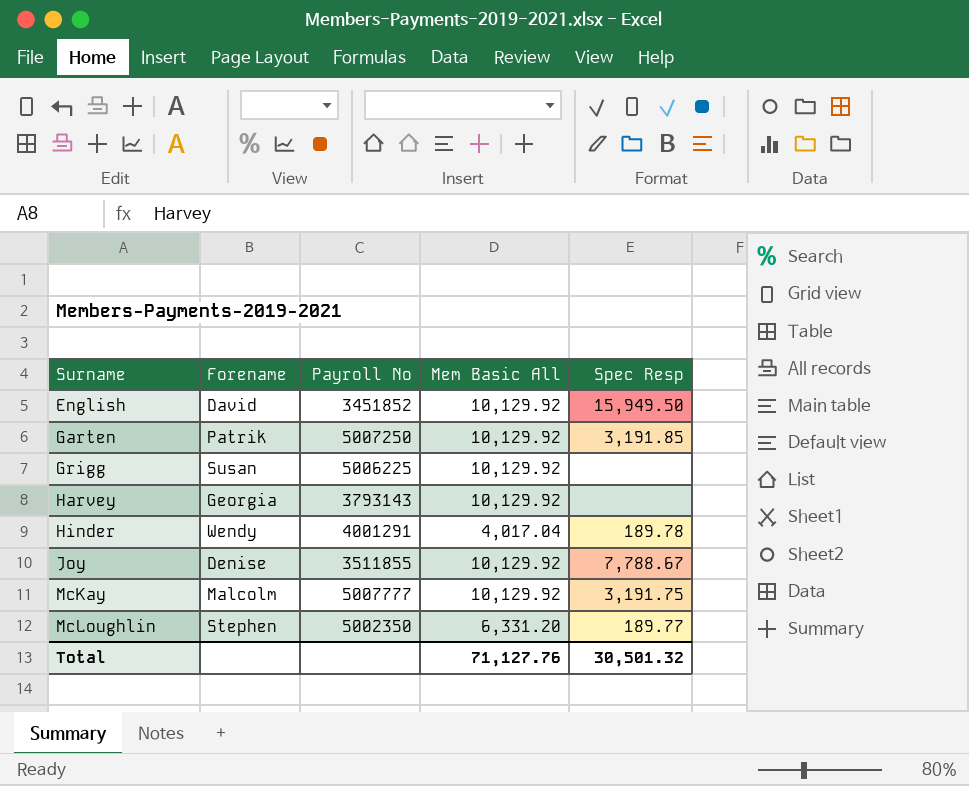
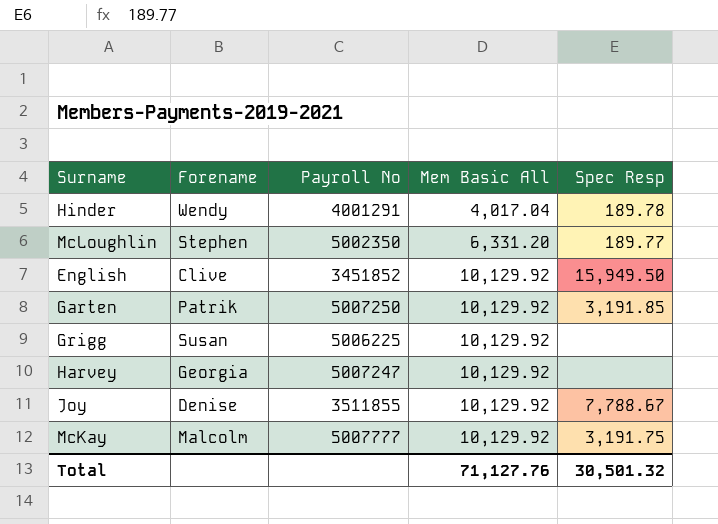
row order: Surname ascending -> Mem Basic All ascending
English | Forename: David -> Clive
Harvey | Payroll No: 3793143 -> 5007247

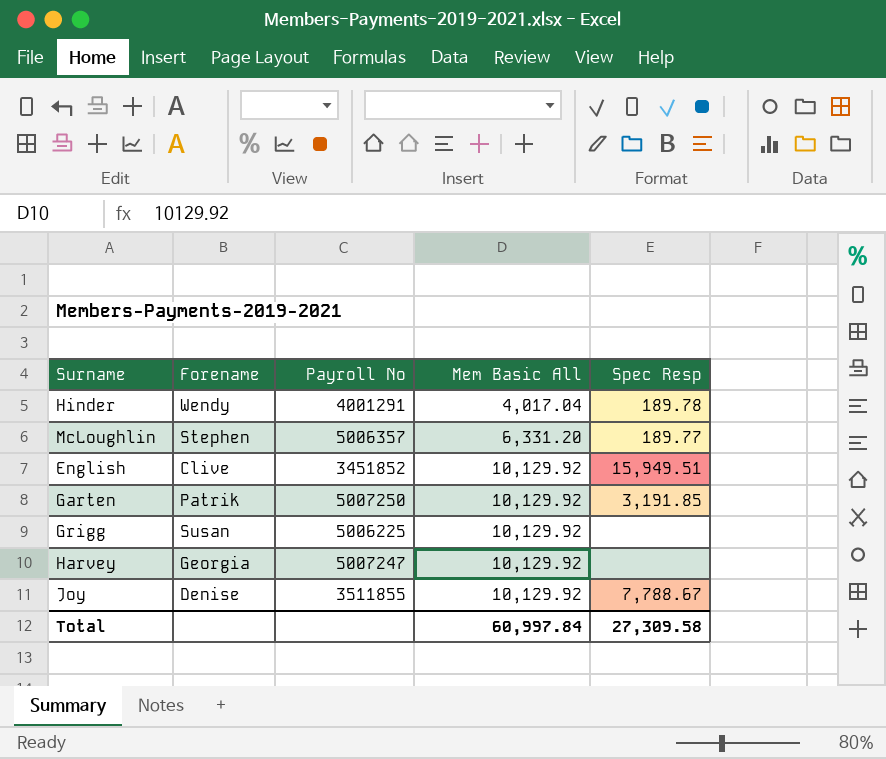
row McKay: Malcolm | 5007777 | 10,129.92 | 3,191.75 -> none
McLoughlin | Payroll No: 5002350 -> 5006357
English | Spec Resp: 15,949.50 -> 15,949.51
Total | Mem Basic All: 71,127.76 -> 60,997.84
Total | Spec Resp: 30,501.32 -> 27,309.58

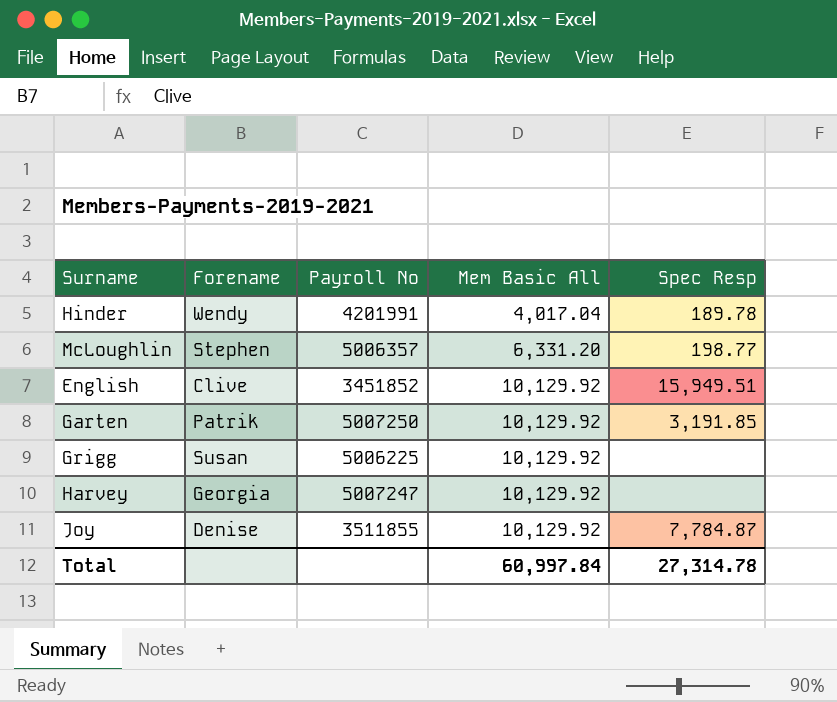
Hinder | Payroll No: 4001291 -> 4201991
McLoughlin | Spec Resp: 189.77 -> 198.77
Joy | Spec Resp: 7,788.67 -> 7,784.87
Total | Spec Resp: 27,309.58 -> 27,314.78

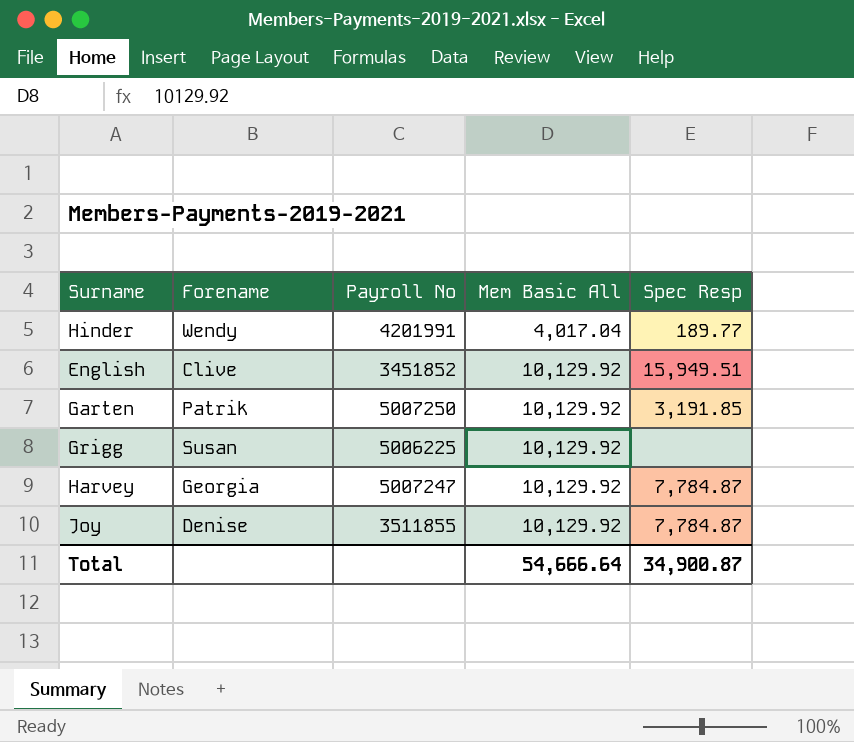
row McLoughlin: Stephen | 5006357 | 6,331.20 | 198.77 -> none
Hinder | Spec Resp: 189.78 -> 189.77
Harvey | Spec Resp: none -> 7,784.87
Total | Mem Basic All: 60,997.84 -> 54,666.64
Total | Spec Resp: 27,314.78 -> 34,900.87

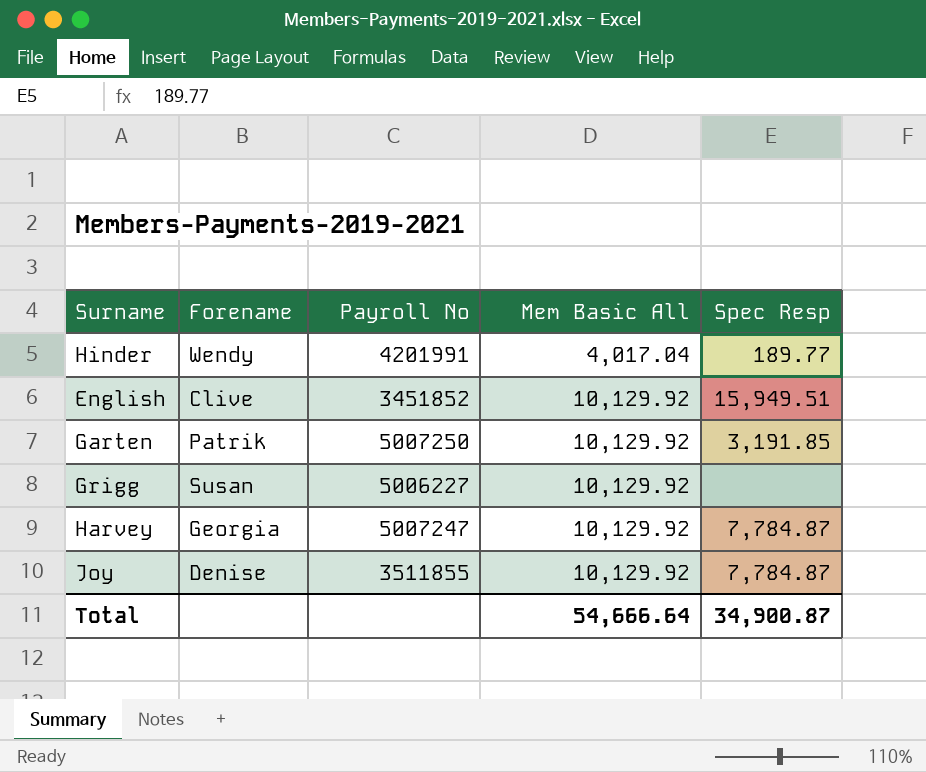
Grigg | Payroll No: 5006225 -> 5006227

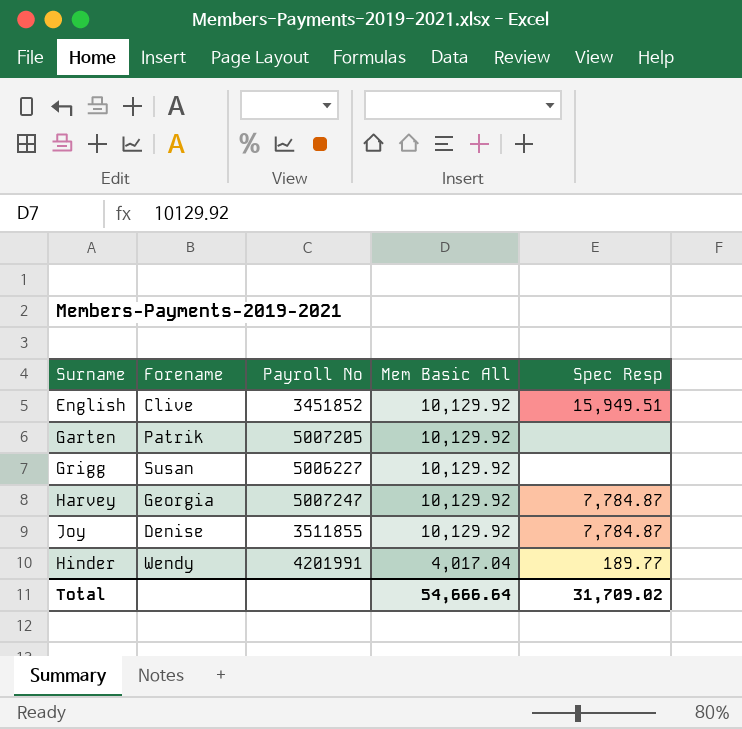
row order: Mem Basic All ascending -> Mem Basic All descending
Garten | Payroll No: 5007250 -> 5007205
Garten | Spec Resp: 3,191.85 -> none
Total | Spec Resp: 34,900.87 -> 31,709.02

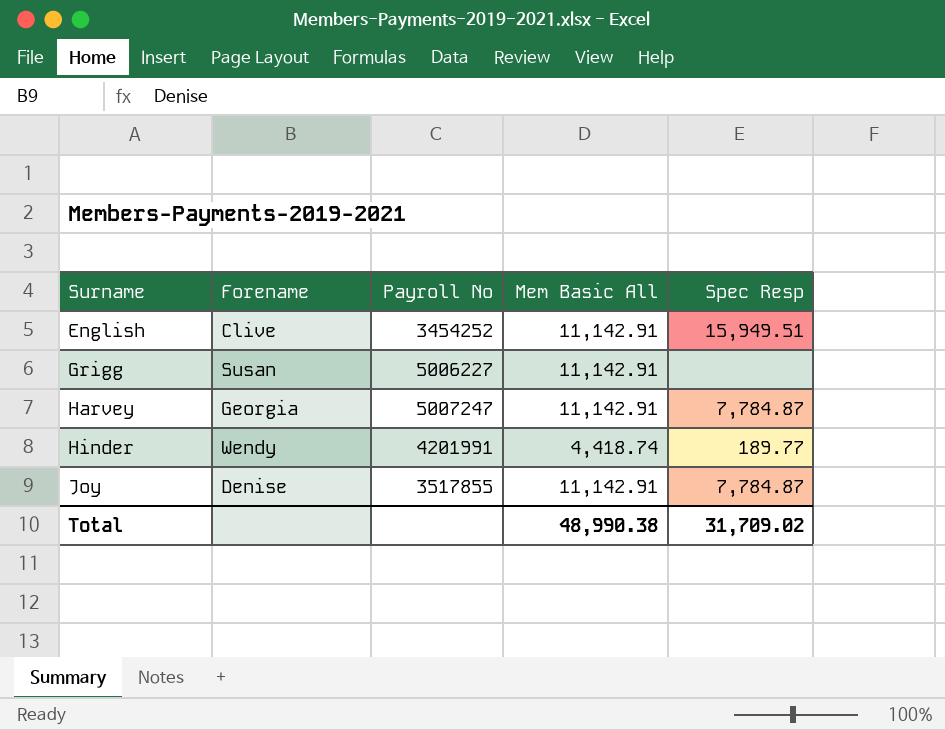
row order: Mem Basic All descending -> Surname ascending
row Garten: Patrik | 5007205 | 10,129.92 | none -> none
English | Payroll No: 3451852 -> 3454252
English | Mem Basic All: 10,129.92 -> 11,142.91
Grigg | Mem Basic All: 10,129.92 -> 11,142.91
Harvey | Mem Basic All: 10,129.92 -> 11,142.91
Hinder | Mem Basic All: 4,017.04 -> 4,418.74
Joy | Payroll No: 3511855 -> 3517855
Joy | Mem Basic All: 10,129.92 -> 11,142.91
Total | Mem Basic All: 54,666.64 -> 48,990.38

